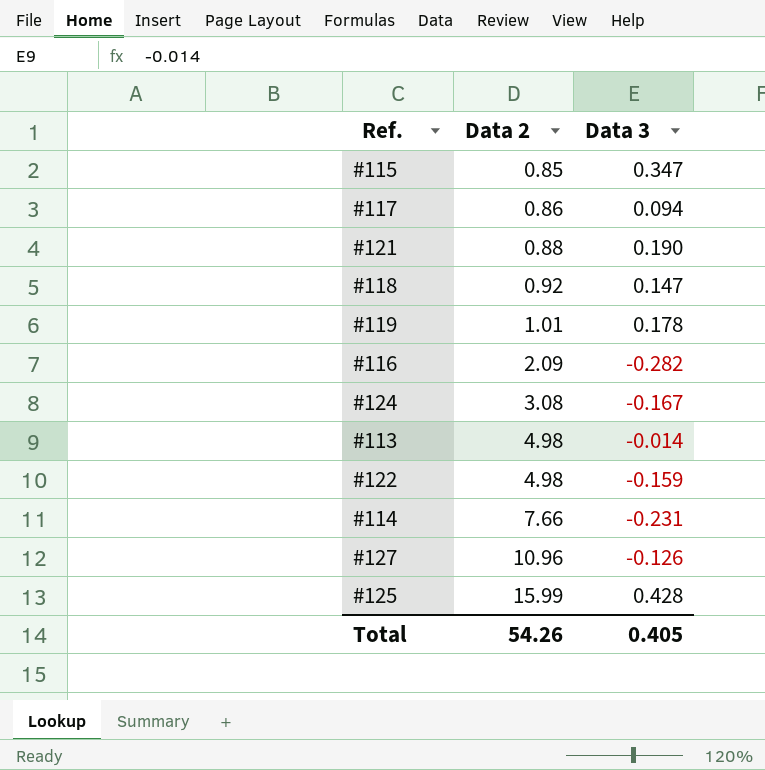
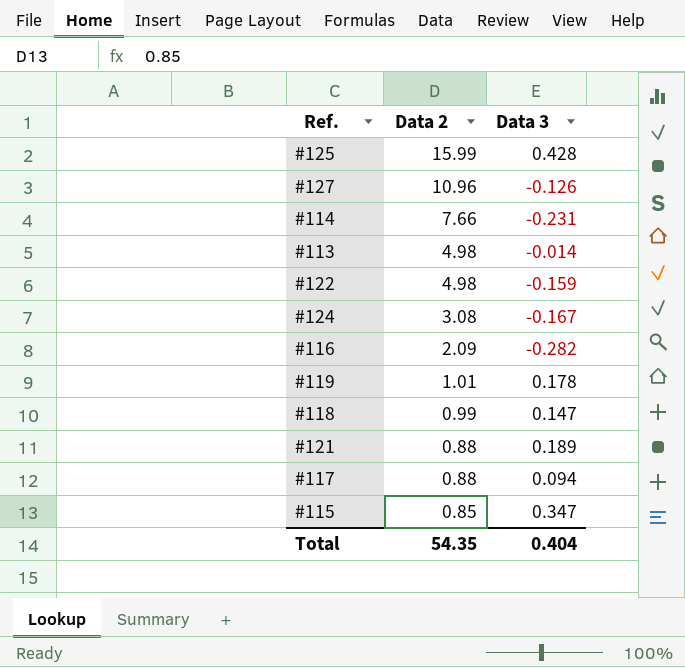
row order: Data 2 ascending -> Data 2 descending
#118 | Data 2: 0.92 -> 0.99
#121 | Data 3: 0.190 -> 0.189
#117 | Data 2: 0.86 -> 0.88
Total | Data 2: 54.26 -> 54.35
Total | Data 3: 0.405 -> 0.404

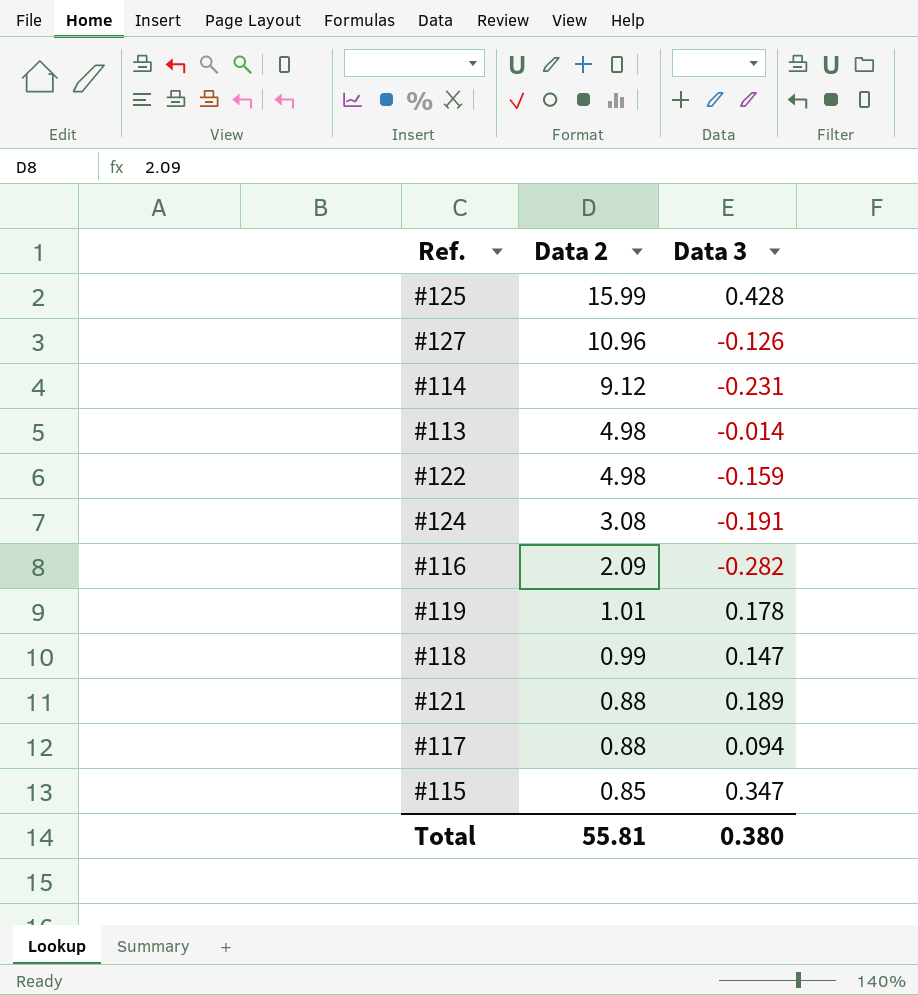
#114 | Data 2: 7.66 -> 9.12
#124 | Data 3: -0.167 -> -0.191
Total | Data 2: 54.35 -> 55.81
Total | Data 3: 0.404 -> 0.380

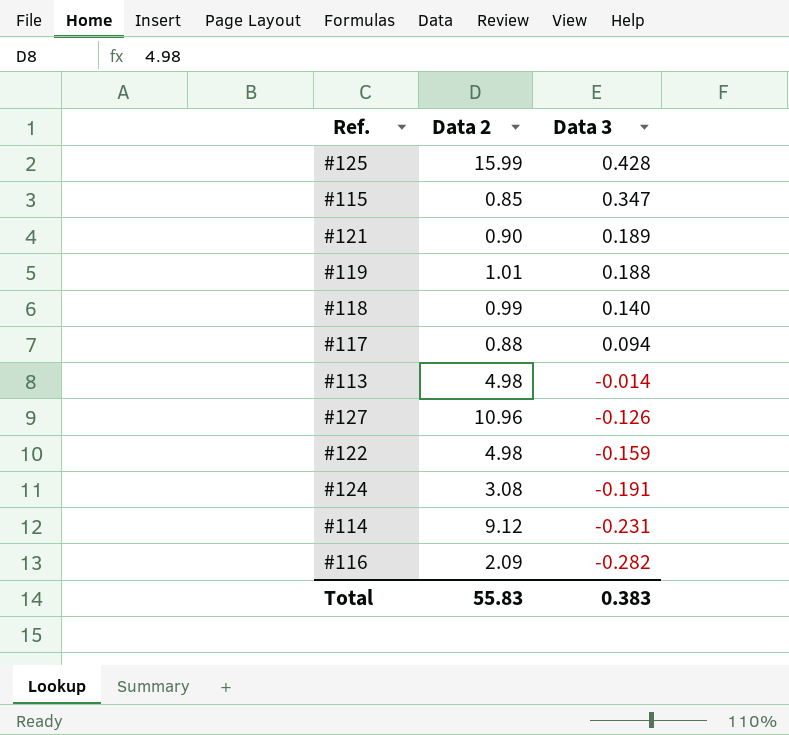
row order: Data 2 descending -> Data 3 descending
#121 | Data 2: 0.88 -> 0.90
#119 | Data 3: 0.178 -> 0.188
#118 | Data 3: 0.147 -> 0.140
Total | Data 2: 55.81 -> 55.83
Total | Data 3: 0.380 -> 0.383

